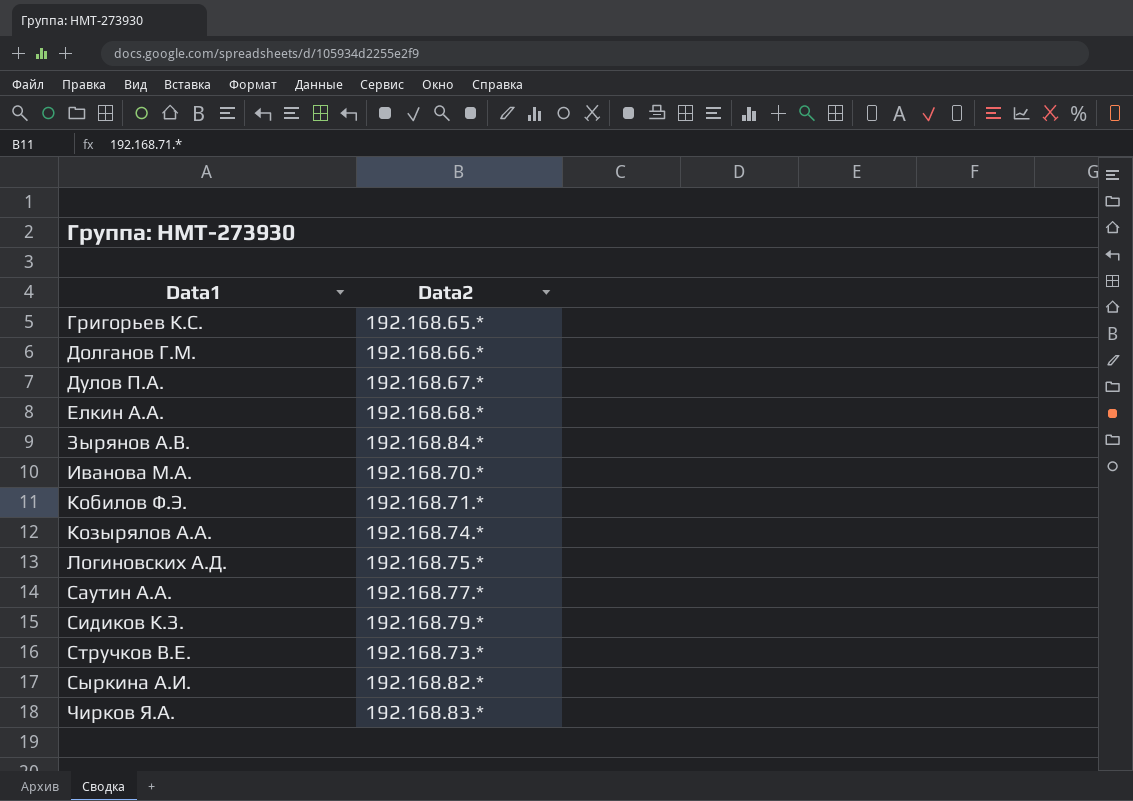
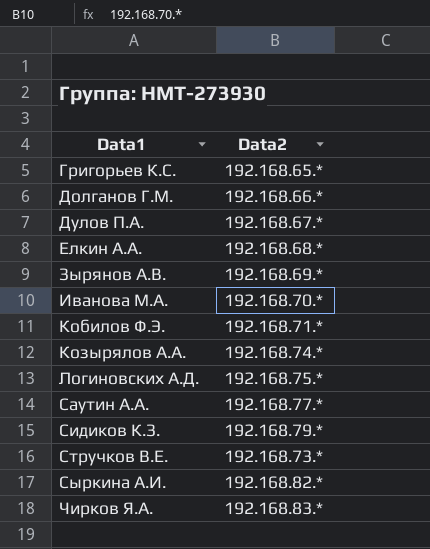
Зырянов А.В. | Data2: 192.168.84.* -> 192.168.69.*

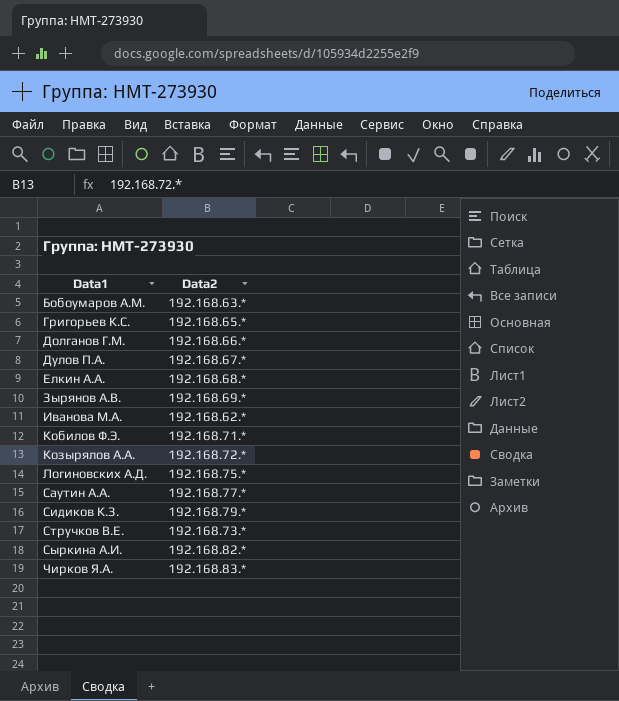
row Бобоумаров А.М.: none -> 192.168.63.*
Иванова М.А. | Data2: 192.168.70.* -> 192.168.62.*
Козырялов А.А. | Data2: 192.168.74.* -> 192.168.72.*

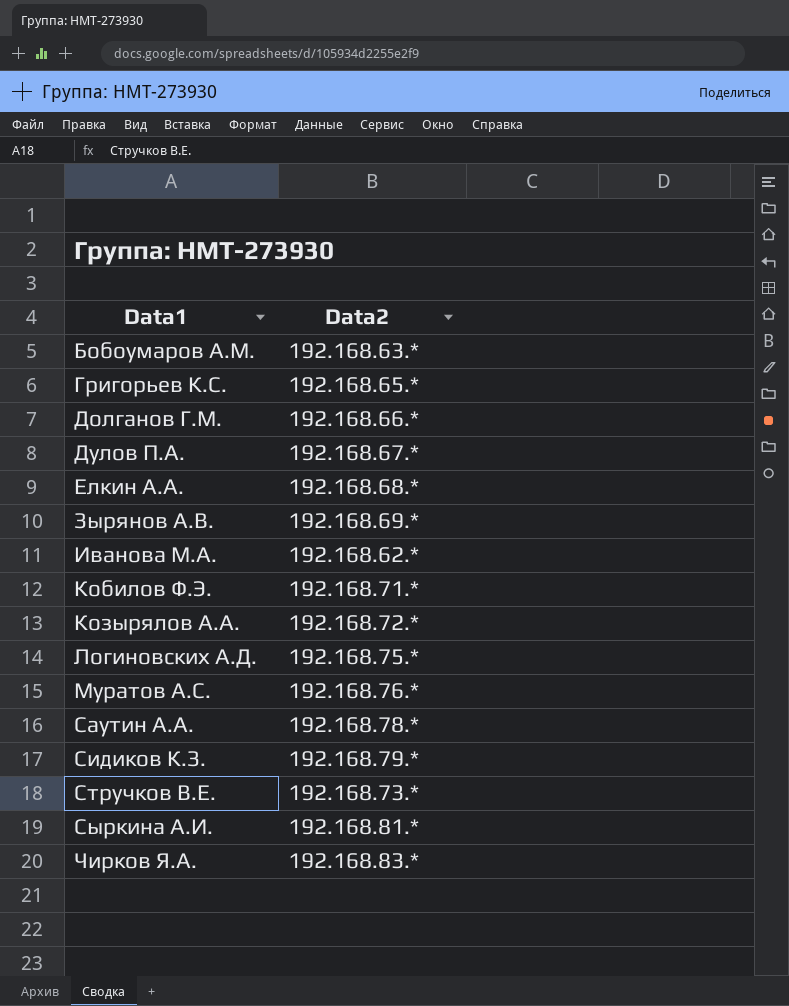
row Муратов А.С.: none -> 192.168.76.*
Саутин А.А. | Data2: 192.168.77.* -> 192.168.78.*
Сыркина А.И. | Data2: 192.168.82.* -> 192.168.81.*

